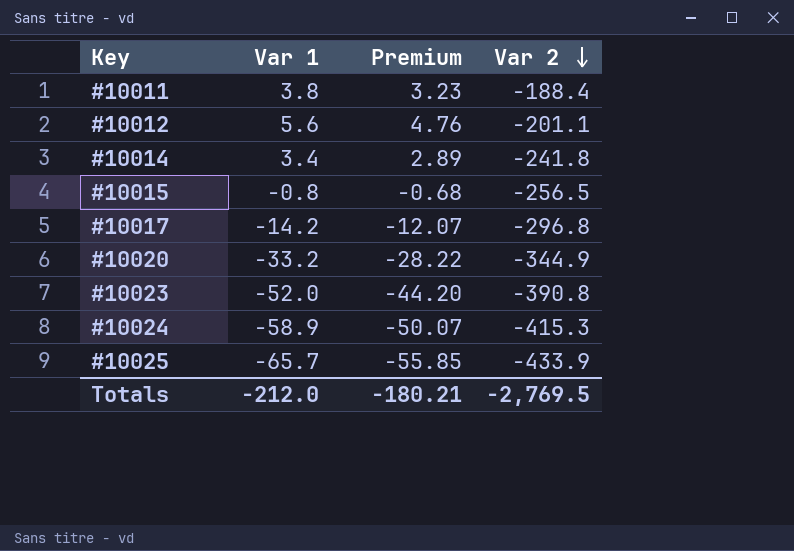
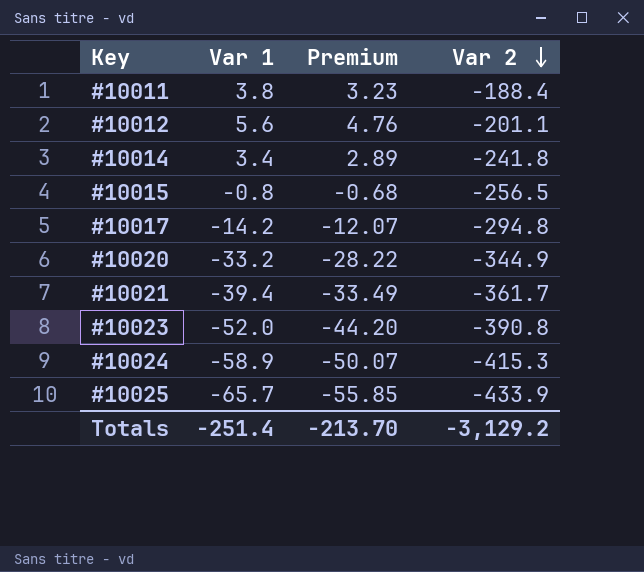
#10017 | Var 2: -296.8 -> -294.8
row #10021: none -> -39.4 | -33.49 | -361.7
Totals | Var 1: -212.0 -> -251.4
Totals | Premium: -180.21 -> -213.70
Totals | Var 2: -2,769.5 -> -3,129.2

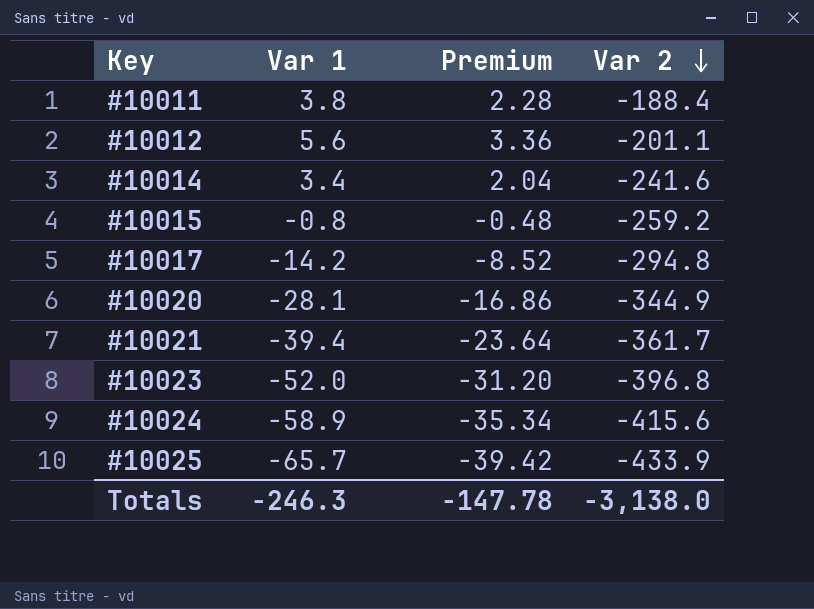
column Premium | formula: [Var 1] * 0.85 -> [Var 1] * 0.6
#10014 | Var 2: -241.8 -> -241.6
#10015 | Var 2: -256.5 -> -259.2
#10020 | Var 1: -33.2 -> -28.1
#10023 | Var 2: -390.8 -> -396.8
#10024 | Var 2: -415.3 -> -415.6
Totals | Var 1: -251.4 -> -246.3
Totals | Premium: -213.70 -> -147.78
Totals | Var 2: -3,129.2 -> -3,138.0

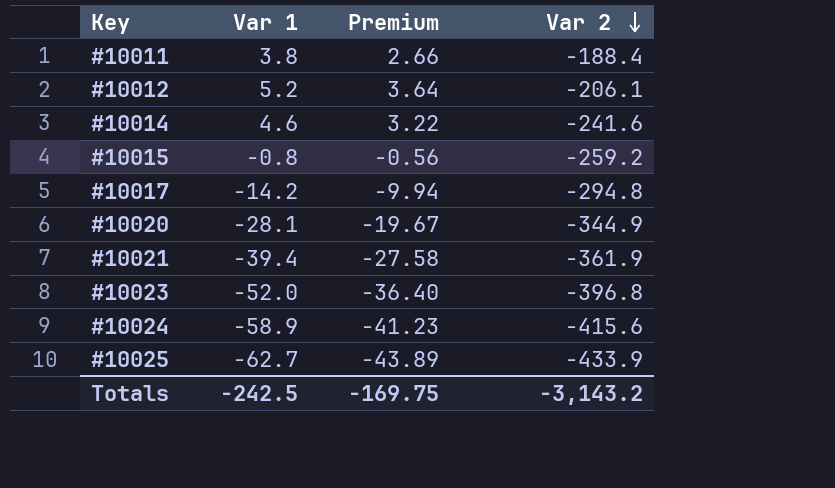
column Premium | formula: [Var 1] * 0.6 -> [Var 1] * 0.7
#10012 | Var 1: 5.6 -> 5.2
#10012 | Var 2: -201.1 -> -206.1
#10014 | Var 1: 3.4 -> 4.6
#10021 | Var 2: -361.7 -> -361.9
#10025 | Var 1: -65.7 -> -62.7
Totals | Var 1: -246.3 -> -242.5
Totals | Premium: -147.78 -> -169.75
Totals | Var 2: -3,138.0 -> -3,143.2

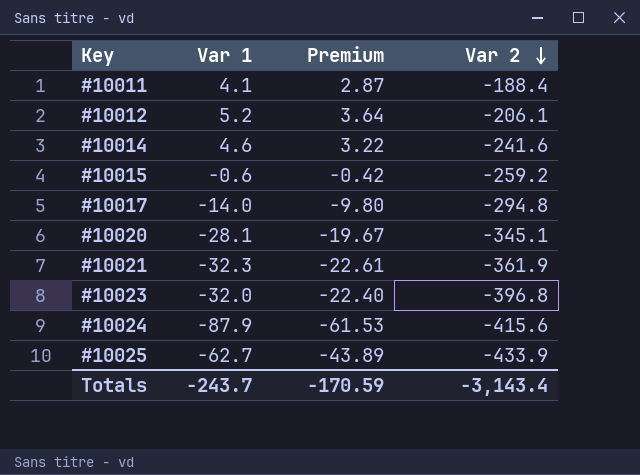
#10011 | Var 1: 3.8 -> 4.1
#10011 | Premium: 2.66 -> 2.87
#10015 | Var 1: -0.8 -> -0.6
#10015 | Premium: -0.56 -> -0.42
#10017 | Var 1: -14.2 -> -14.0
#10017 | Premium: -9.94 -> -9.80
#10020 | Var 2: -344.9 -> -345.1
#10021 | Var 1: -39.4 -> -32.3
#10021 | Premium: -27.58 -> -22.61
#10023 | Var 1: -52.0 -> -32.0
#10023 | Premium: -36.40 -> -22.40
#10024 | Var 1: -58.9 -> -87.9
#10024 | Premium: -41.23 -> -61.53
Totals | Var 1: -242.5 -> -243.7
Totals | Premium: -169.75 -> -170.59
Totals | Var 2: -3,143.2 -> -3,143.4

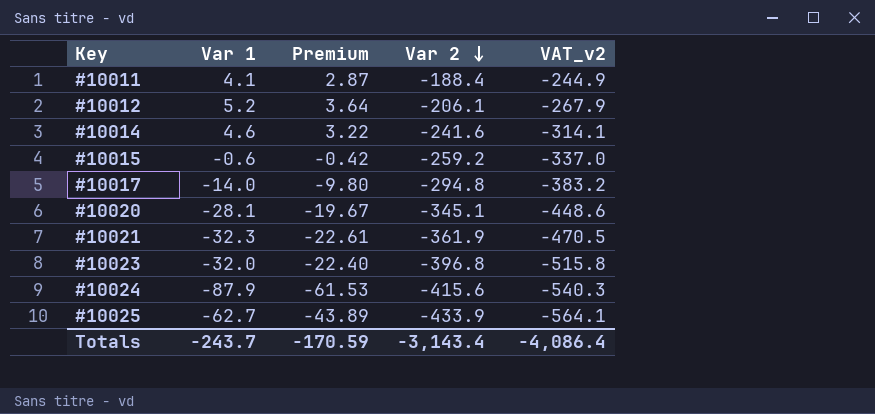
column VAT_v2 | formula: none -> [Var 2] * 1.3

